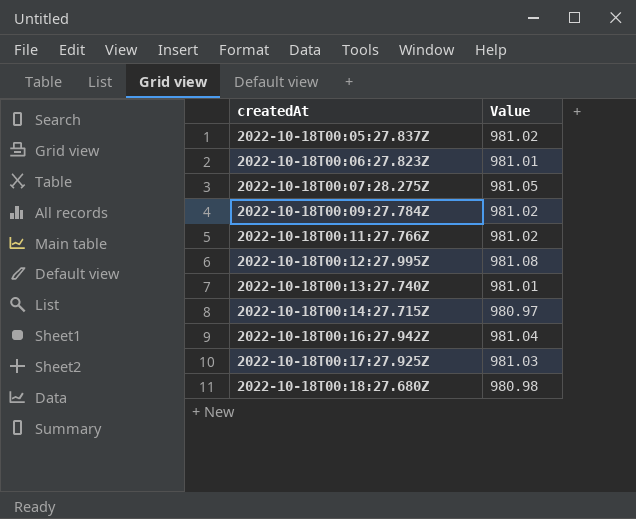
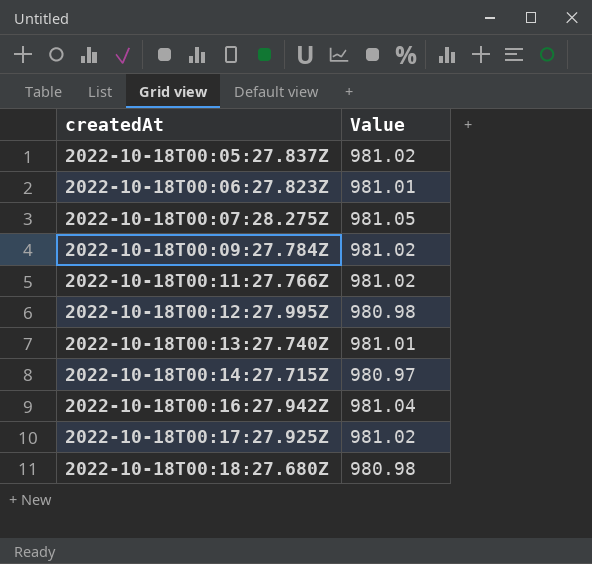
2022-10-18T00:12:27.995Z | Value: 981.08 -> 980.98
2022-10-18T00:17:27.925Z | Value: 981.03 -> 981.02

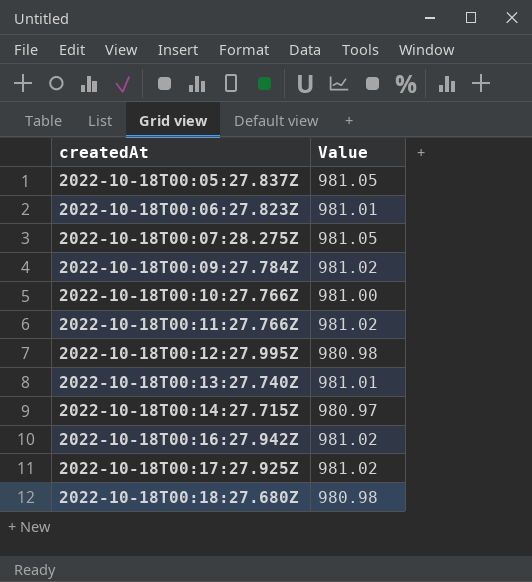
2022-10-18T00:05:27.837Z | Value: 981.02 -> 981.05
row 2022-10-18T00:10:27.766Z: none -> 981.00
2022-10-18T00:16:27.942Z | Value: 981.04 -> 981.02

